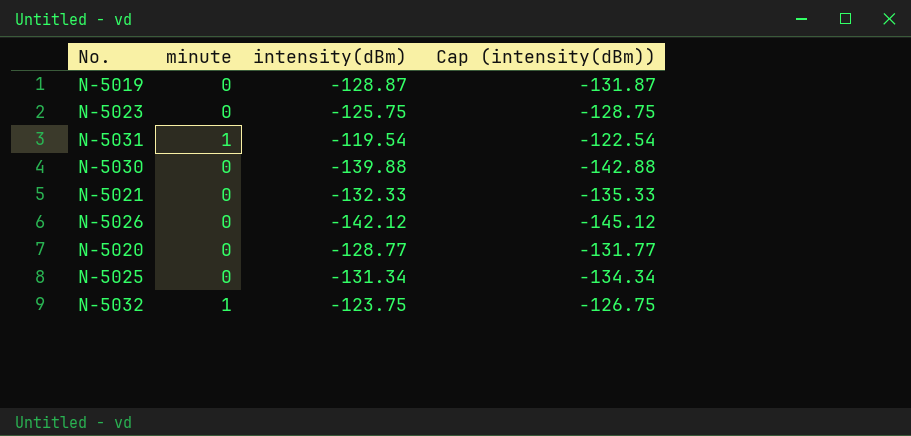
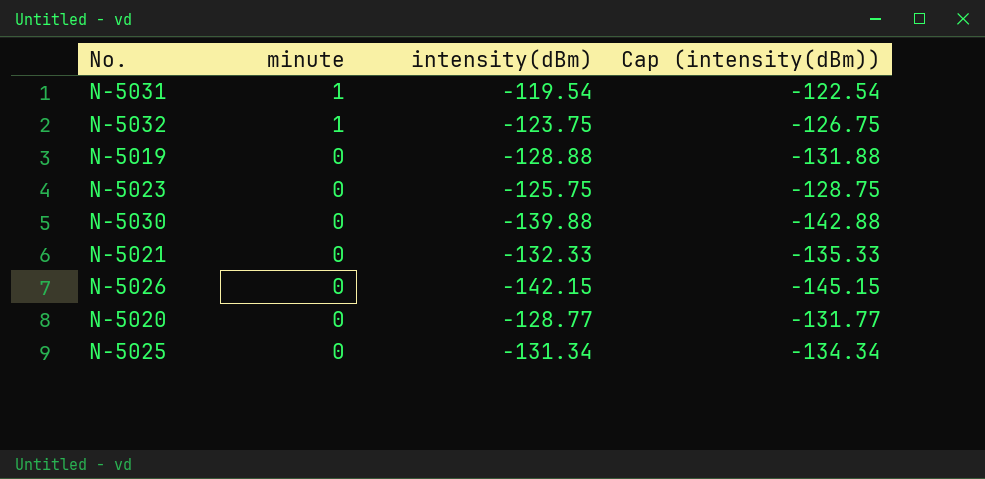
row order: none -> minute descending
N-5019 | intensity(dBm): -128.87 -> -128.88
N-5019 | Cap (intensity(dBm)): -131.87 -> -131.88
N-5026 | intensity(dBm): -142.12 -> -142.15
N-5026 | Cap (intensity(dBm)): -145.12 -> -145.15

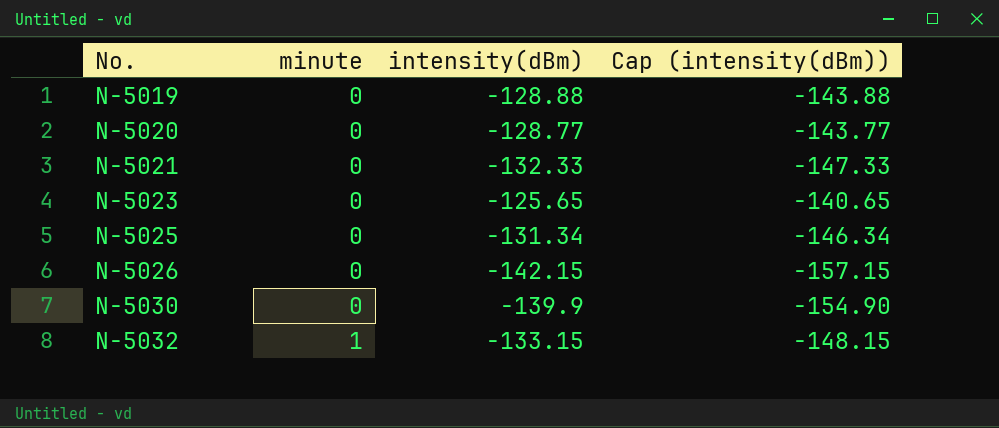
row order: minute descending -> No. ascending
column Cap (intensity(dBm)) | formula: [intensity(dBm)] - 3 -> [intensity(dBm)] - 15
row N-5031: 1 | -119.54 | -122.54 -> none
N-5023 | intensity(dBm): -125.75 -> -125.65
N-5030 | intensity(dBm): -139.88 -> -139.9
N-5032 | intensity(dBm): -123.75 -> -133.15

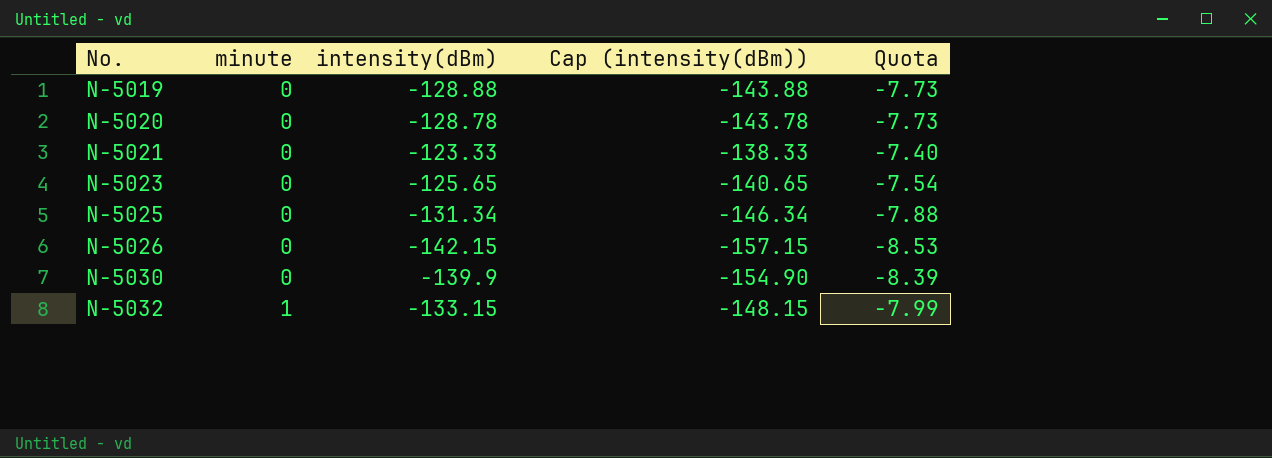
column Quota | formula: none -> [intensity(dBm)] * 0.06
N-5020 | intensity(dBm): -128.77 -> -128.78
N-5020 | Cap (intensity(dBm)): -143.77 -> -143.78
N-5021 | intensity(dBm): -132.33 -> -123.33
N-5021 | Cap (intensity(dBm)): -147.33 -> -138.33

